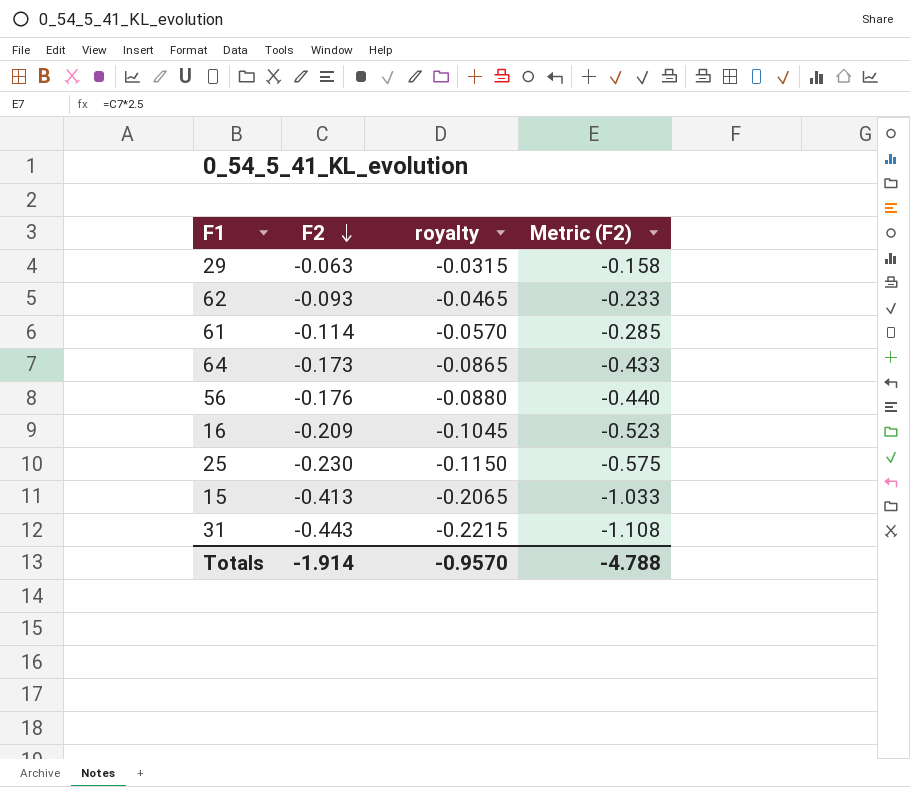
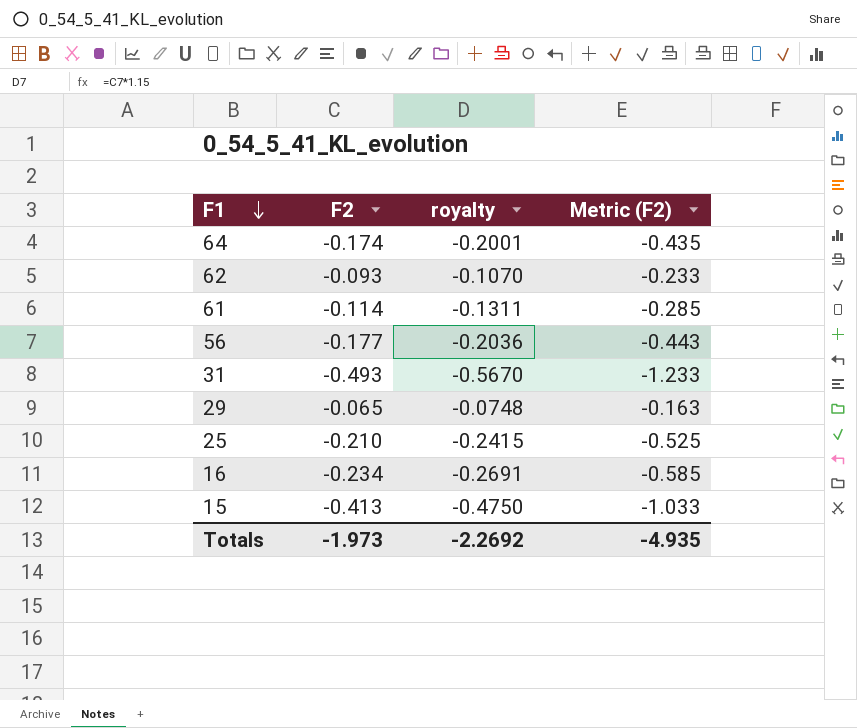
row order: F2 descending -> F1 descending
column royalty | formula: [F2] * 0.5 -> [F2] * 1.15
64 | F2: -0.173 -> -0.174
64 | Metric (F2): -0.433 -> -0.435
56 | F2: -0.176 -> -0.177
56 | Metric (F2): -0.440 -> -0.443
31 | F2: -0.443 -> -0.493
31 | Metric (F2): -1.108 -> -1.233
29 | F2: -0.063 -> -0.065
29 | Metric (F2): -0.158 -> -0.163
25 | F2: -0.230 -> -0.210
25 | Metric (F2): -0.575 -> -0.525
16 | F2: -0.209 -> -0.234
16 | Metric (F2): -0.523 -> -0.585
Totals | F2: -1.914 -> -1.973
Totals | royalty: -0.9570 -> -2.2692
Totals | Metric (F2): -4.788 -> -4.935

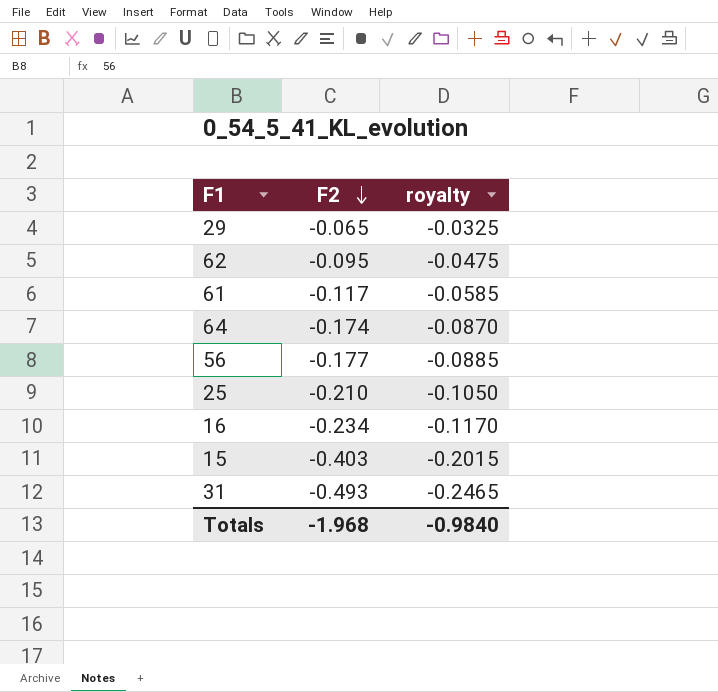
row order: F1 descending -> F2 descending
column Metric (F2) | formula: [F2] * 2.5 -> none
column royalty | formula: [F2] * 1.15 -> [F2] * 0.5
62 | F2: -0.093 -> -0.095
61 | F2: -0.114 -> -0.117
15 | F2: -0.413 -> -0.403
Totals | F2: -1.973 -> -1.968
Totals | royalty: -2.2692 -> -0.9840

